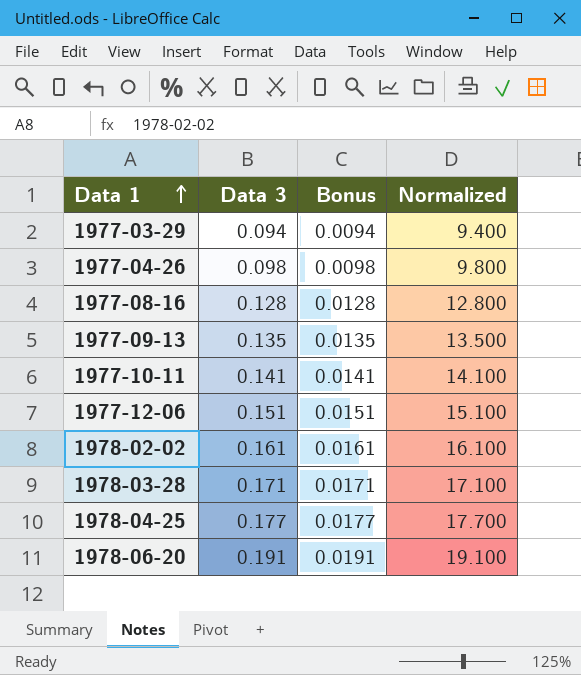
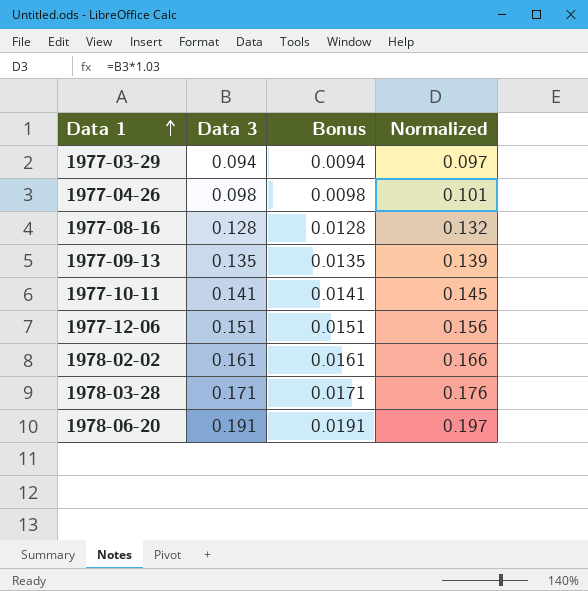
column Normalized | formula: [Data 3] * 100 -> [Data 3] * 1.03
row 1978-04-25: 0.177 | 0.0177 | 17.700 -> none

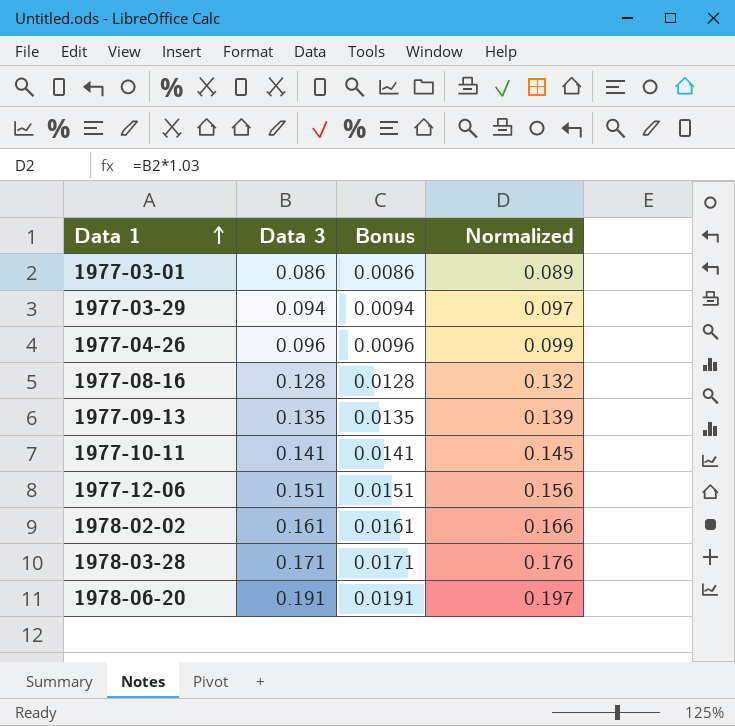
row 1977-03-01: none -> 0.086 | 0.0086 | 0.089
1977-04-26 | Data 3: 0.098 -> 0.096
1977-04-26 | Bonus: 0.0098 -> 0.0096
1977-04-26 | Normalized: 0.101 -> 0.099

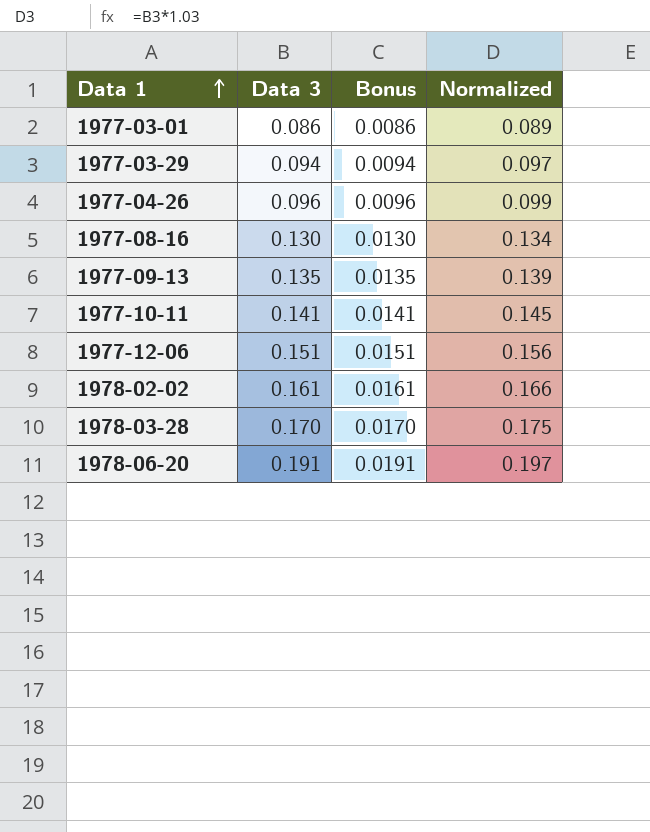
1977-08-16 | Data 3: 0.128 -> 0.130
1977-08-16 | Bonus: 0.0128 -> 0.0130
1977-08-16 | Normalized: 0.132 -> 0.134
1978-03-28 | Data 3: 0.171 -> 0.170
1978-03-28 | Bonus: 0.0171 -> 0.0170
1978-03-28 | Normalized: 0.176 -> 0.175

